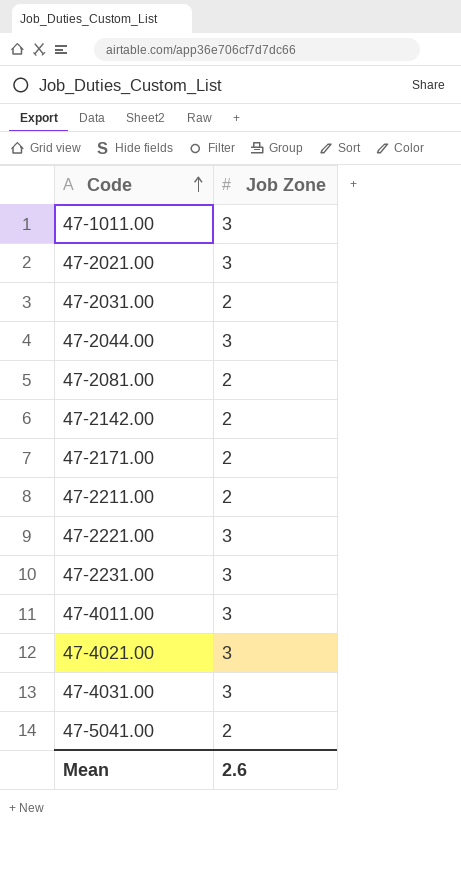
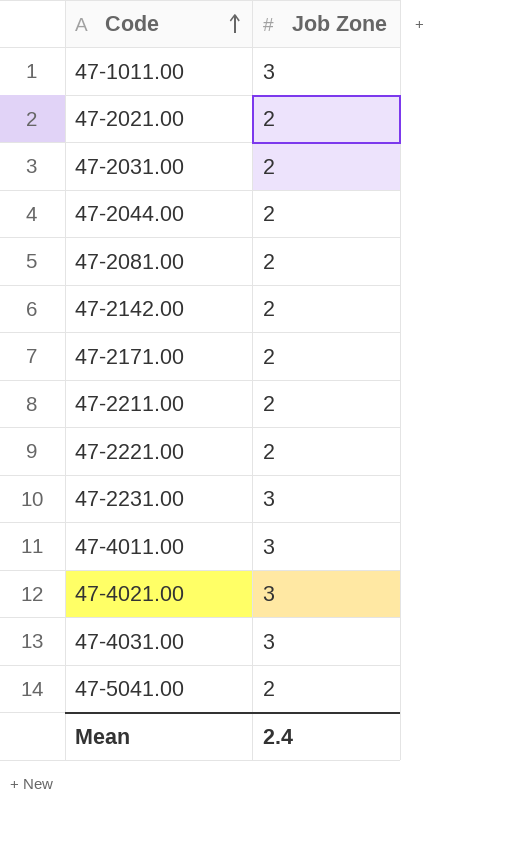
47-2021.00 | Job Zone: 3 -> 2
47-2044.00 | Job Zone: 3 -> 2
47-2221.00 | Job Zone: 3 -> 2
Mean | Job Zone: 2.6 -> 2.4

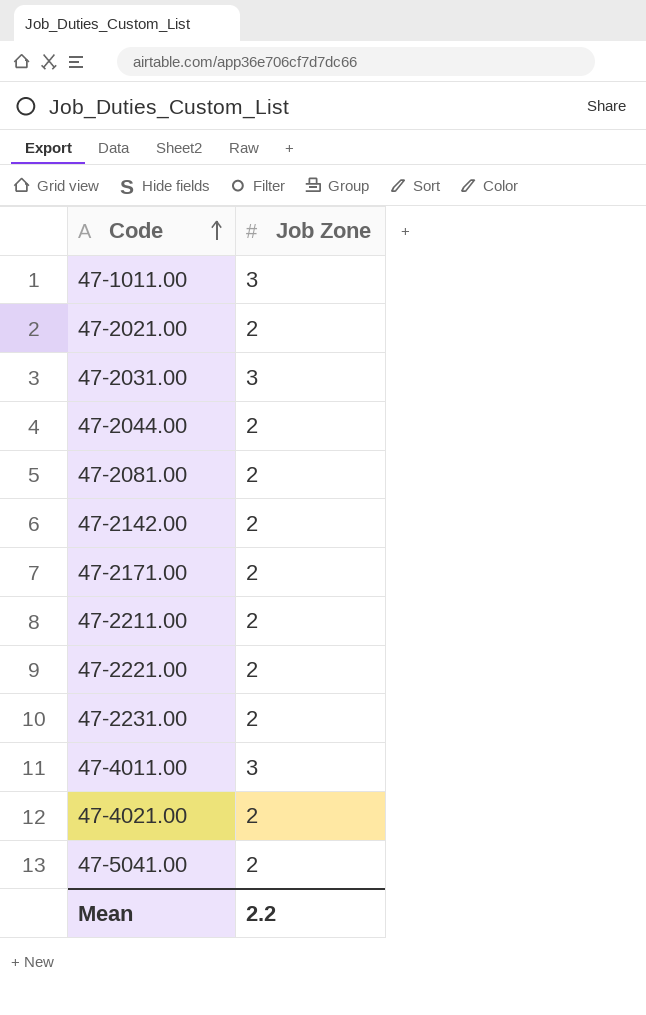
row 47-4031.00: 3 -> none
47-2031.00 | Job Zone: 2 -> 3
47-2231.00 | Job Zone: 3 -> 2
47-4021.00 | Job Zone: 3 -> 2
Mean | Job Zone: 2.4 -> 2.2

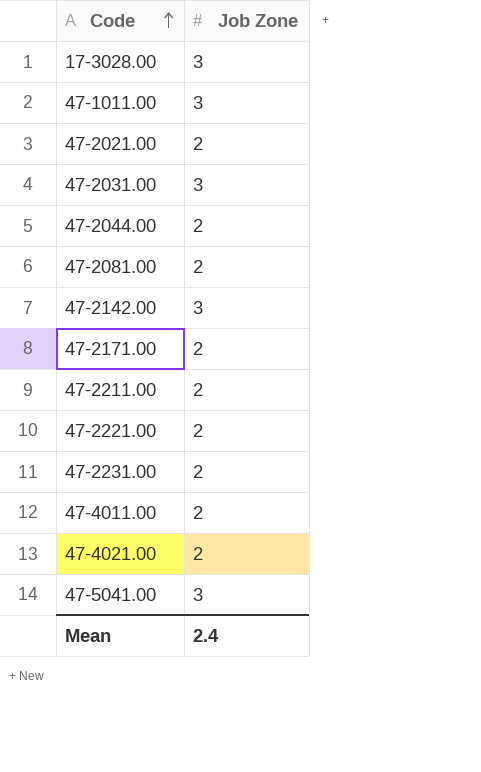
row 17-3028.00: none -> 3
47-2142.00 | Job Zone: 2 -> 3
47-4011.00 | Job Zone: 3 -> 2
47-5041.00 | Job Zone: 2 -> 3
Mean | Job Zone: 2.2 -> 2.4

